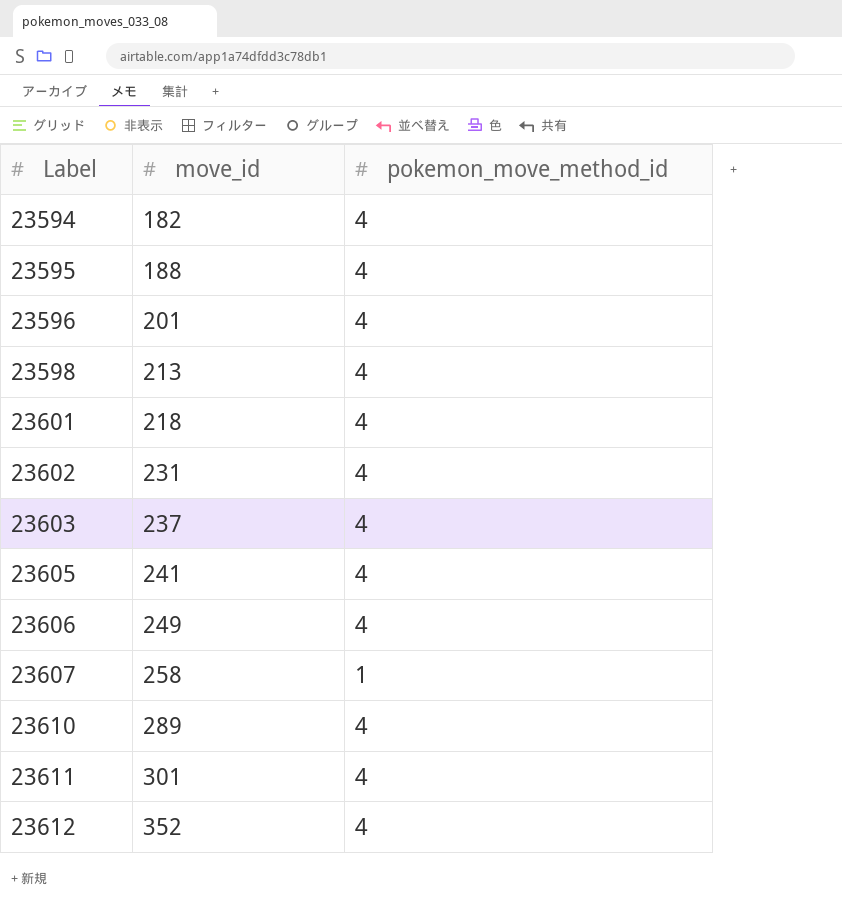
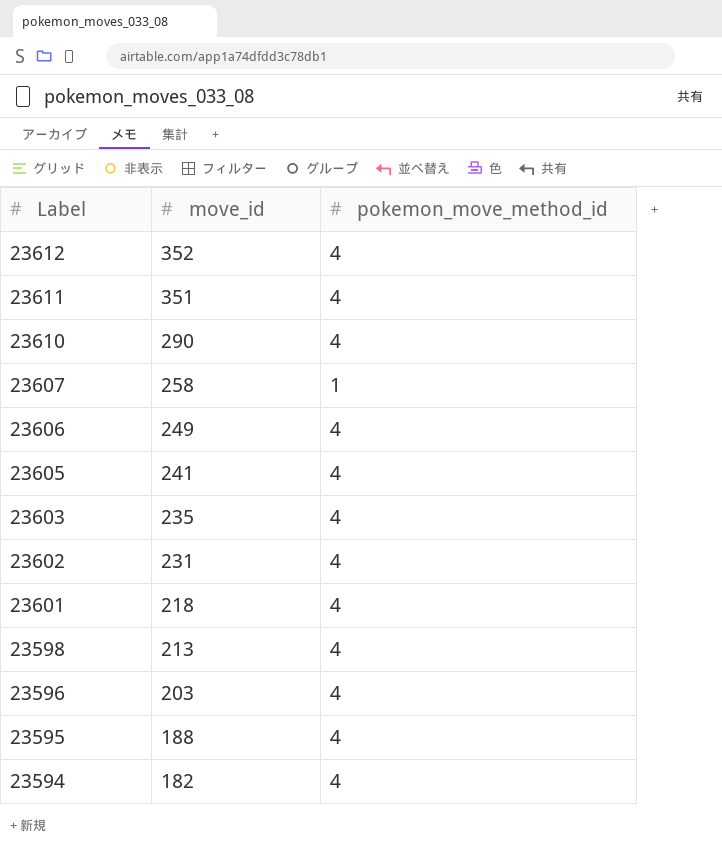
row order: Label ascending -> Label descending
23611 | move_id: 301 -> 351
23610 | move_id: 289 -> 290
23603 | move_id: 237 -> 235
23596 | move_id: 201 -> 203

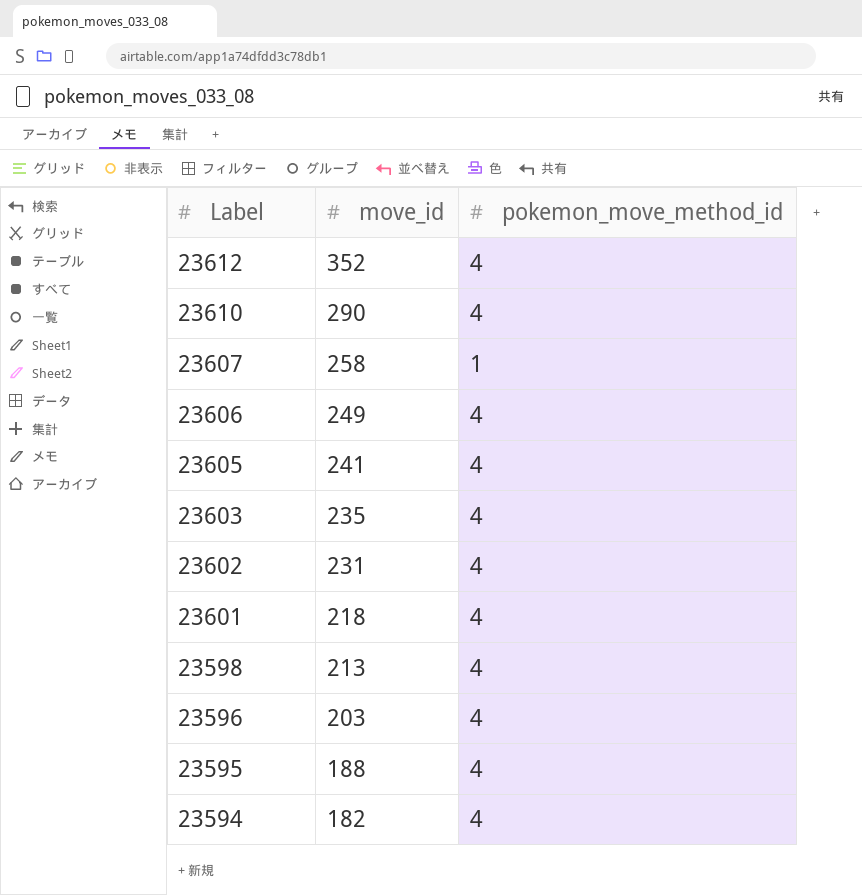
row 23611: 351 | 4 -> none

